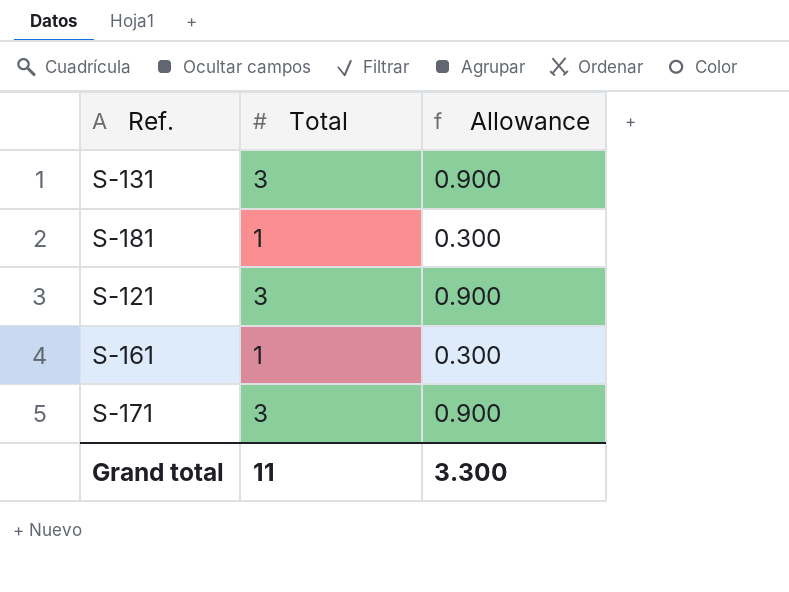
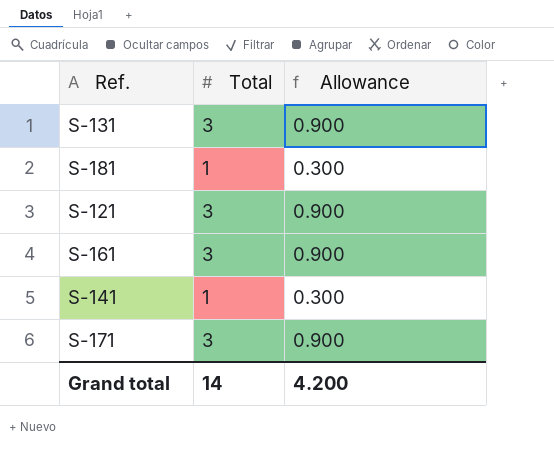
S-161 | Total: 1 -> 3
S-161 | Allowance: 0.300 -> 0.900
row S-141: none -> 1 | 0.300
Grand total | Total: 11 -> 14
Grand total | Allowance: 3.300 -> 4.200

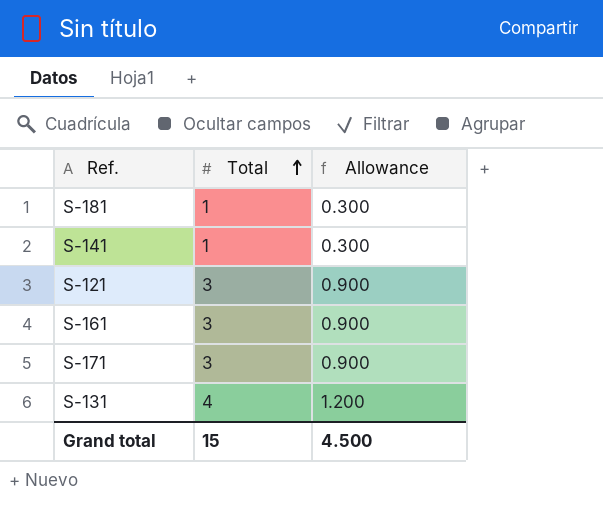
row order: none -> Total ascending
S-131 | Total: 3 -> 4
S-131 | Allowance: 0.900 -> 1.200
Grand total | Total: 14 -> 15
Grand total | Allowance: 4.200 -> 4.500

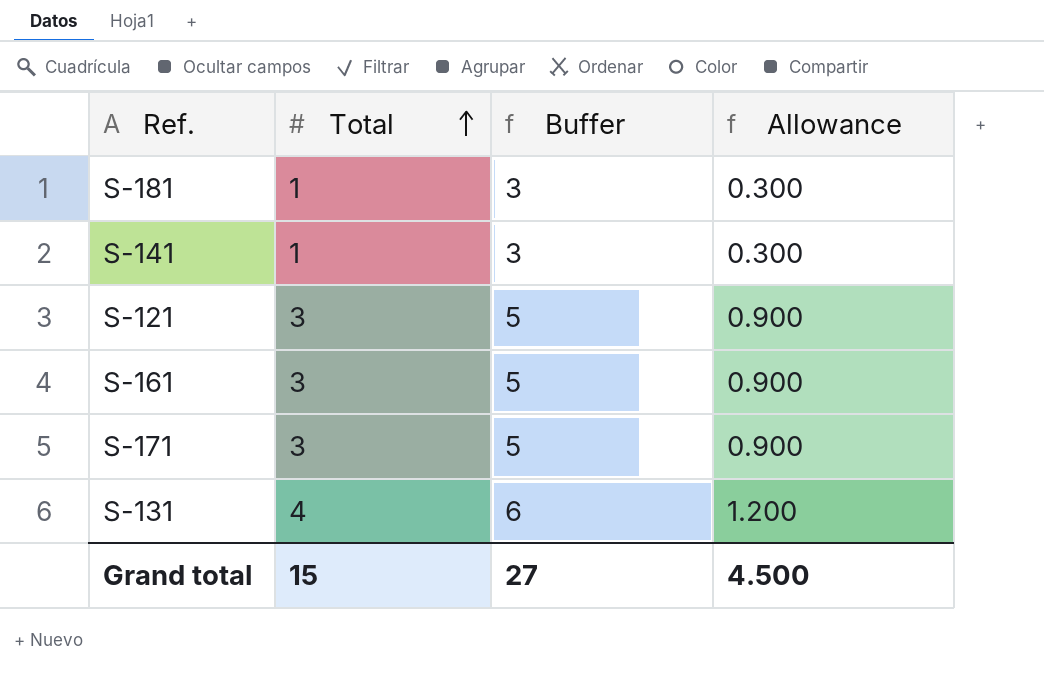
column Buffer | formula: none -> [Total] + 2

